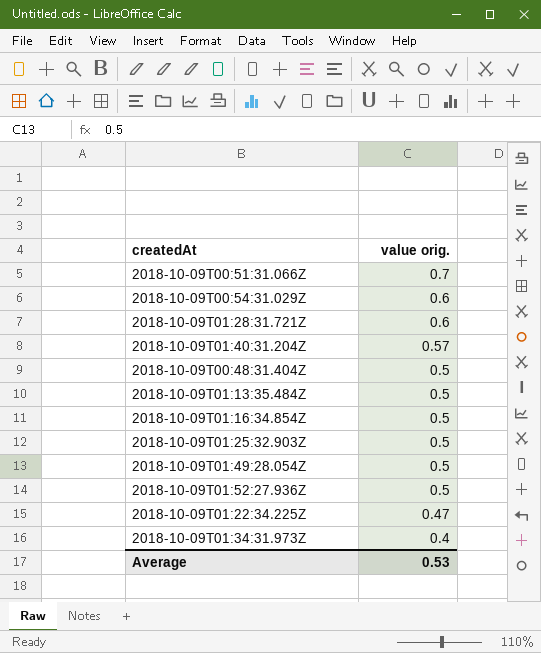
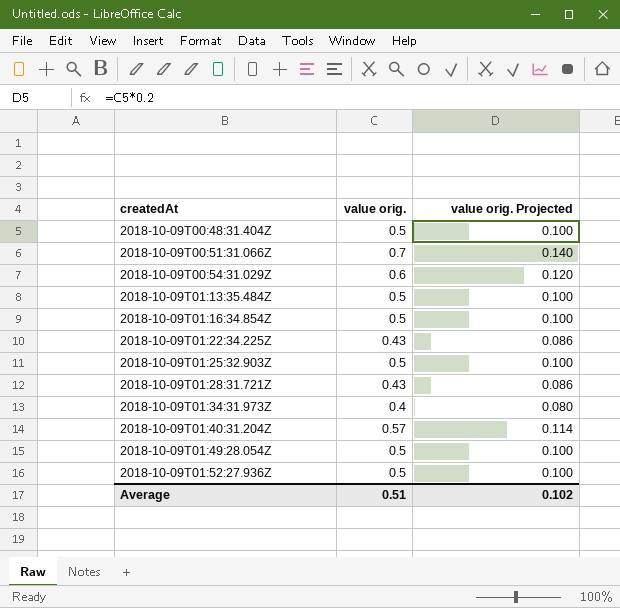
row order: value orig. descending -> createdAt ascending
column value orig. Projected | formula: none -> [value orig.] * 0.2
2018-10-09T01:22:34.225Z | value orig.: 0.47 -> 0.43
2018-10-09T01:28:31.721Z | value orig.: 0.6 -> 0.43
Average | value orig.: 0.53 -> 0.51

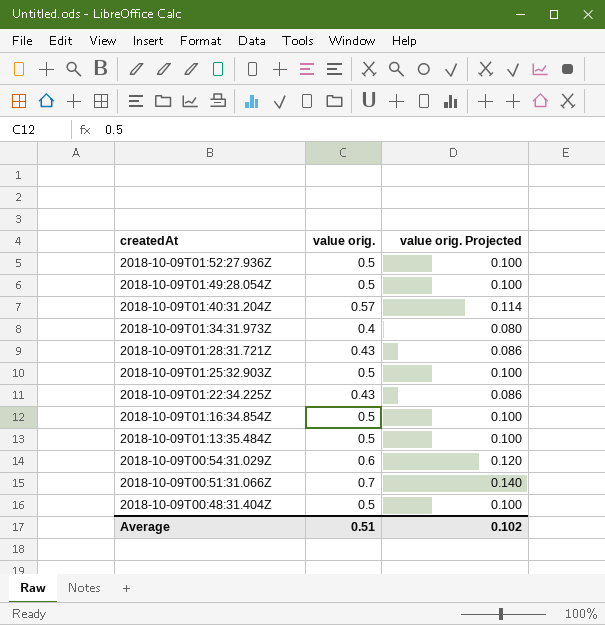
row order: createdAt ascending -> createdAt descending

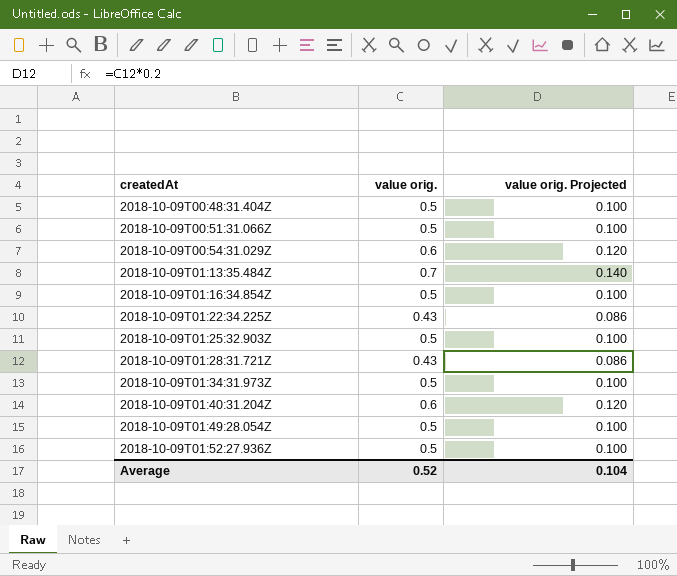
row order: createdAt descending -> createdAt ascending
2018-10-09T00:51:31.066Z | value orig.: 0.7 -> 0.5
2018-10-09T00:51:31.066Z | value orig. Projected: 0.140 -> 0.100
2018-10-09T01:13:35.484Z | value orig.: 0.5 -> 0.7
2018-10-09T01:13:35.484Z | value orig. Projected: 0.100 -> 0.140
2018-10-09T01:34:31.973Z | value orig.: 0.4 -> 0.5
2018-10-09T01:34:31.973Z | value orig. Projected: 0.080 -> 0.100
2018-10-09T01:40:31.204Z | value orig.: 0.57 -> 0.6
2018-10-09T01:40:31.204Z | value orig. Projected: 0.114 -> 0.120
Average | value orig.: 0.51 -> 0.52
Average | value orig. Projected: 0.102 -> 0.104

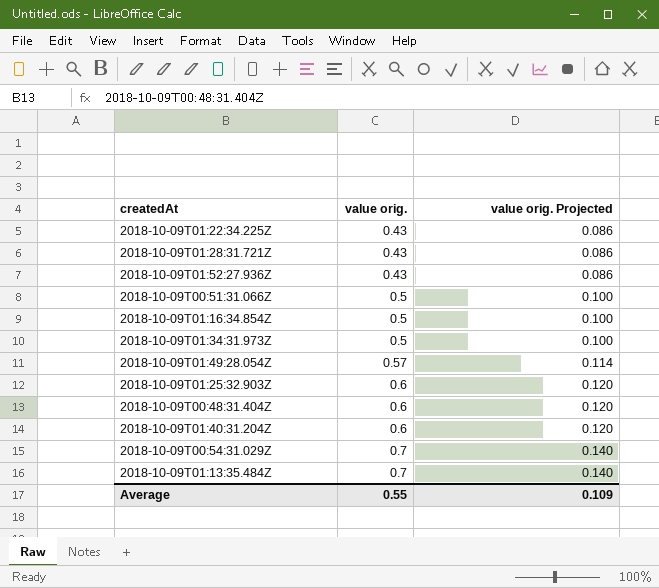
row order: createdAt ascending -> value orig. ascending
2018-10-09T01:52:27.936Z | value orig.: 0.5 -> 0.43
2018-10-09T01:52:27.936Z | value orig. Projected: 0.100 -> 0.086
2018-10-09T01:49:28.054Z | value orig.: 0.5 -> 0.57
2018-10-09T01:49:28.054Z | value orig. Projected: 0.100 -> 0.114
2018-10-09T01:25:32.903Z | value orig.: 0.5 -> 0.6
2018-10-09T01:25:32.903Z | value orig. Projected: 0.100 -> 0.120
2018-10-09T00:48:31.404Z | value orig.: 0.5 -> 0.6
2018-10-09T00:48:31.404Z | value orig. Projected: 0.100 -> 0.120
2018-10-09T00:54:31.029Z | value orig.: 0.6 -> 0.7
2018-10-09T00:54:31.029Z | value orig. Projected: 0.120 -> 0.140
Average | value orig.: 0.52 -> 0.55
Average | value orig. Projected: 0.104 -> 0.109

